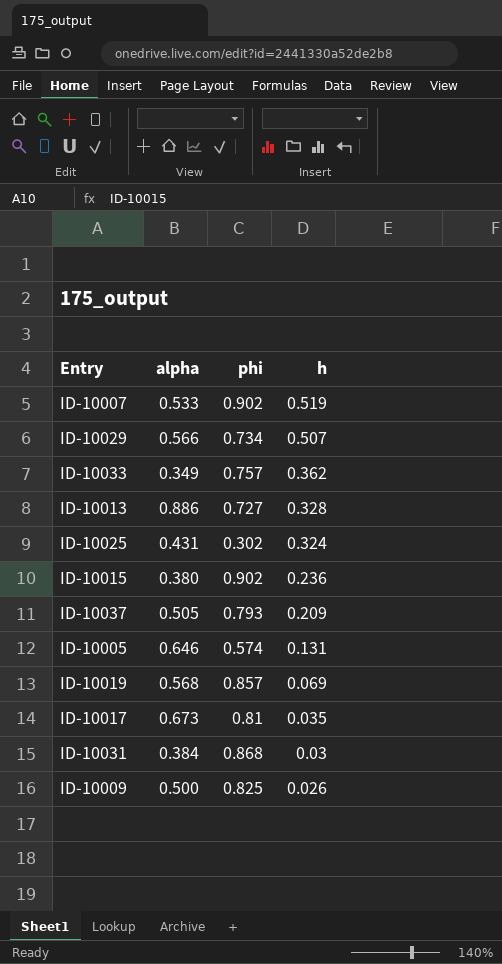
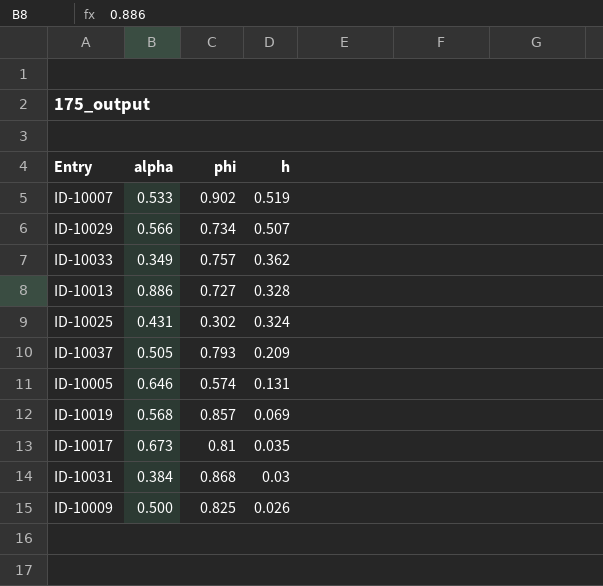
row ID-10015: 0.380 | 0.902 | 0.236 -> none

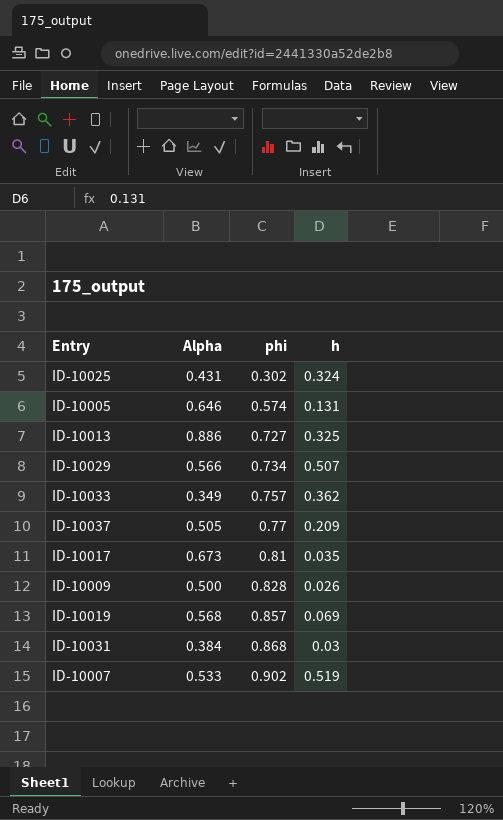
row order: h descending -> phi ascending
column name: alpha -> Alpha
ID-10013 | h: 0.328 -> 0.325
ID-10037 | phi: 0.793 -> 0.77
ID-10009 | phi: 0.825 -> 0.828

